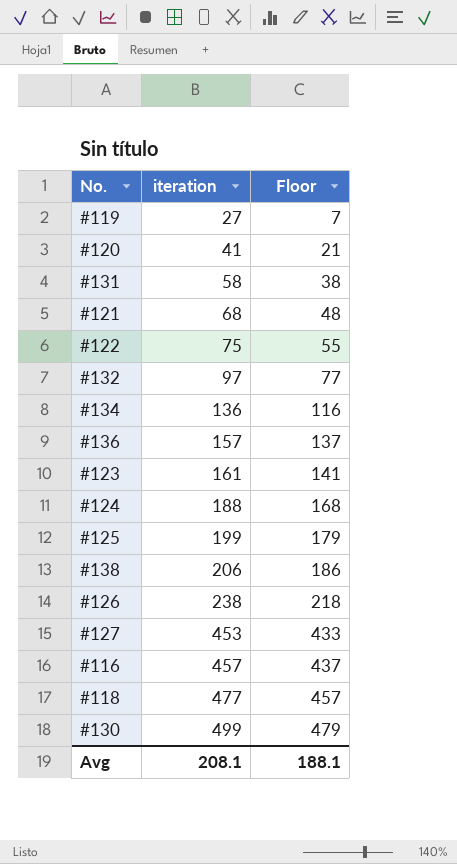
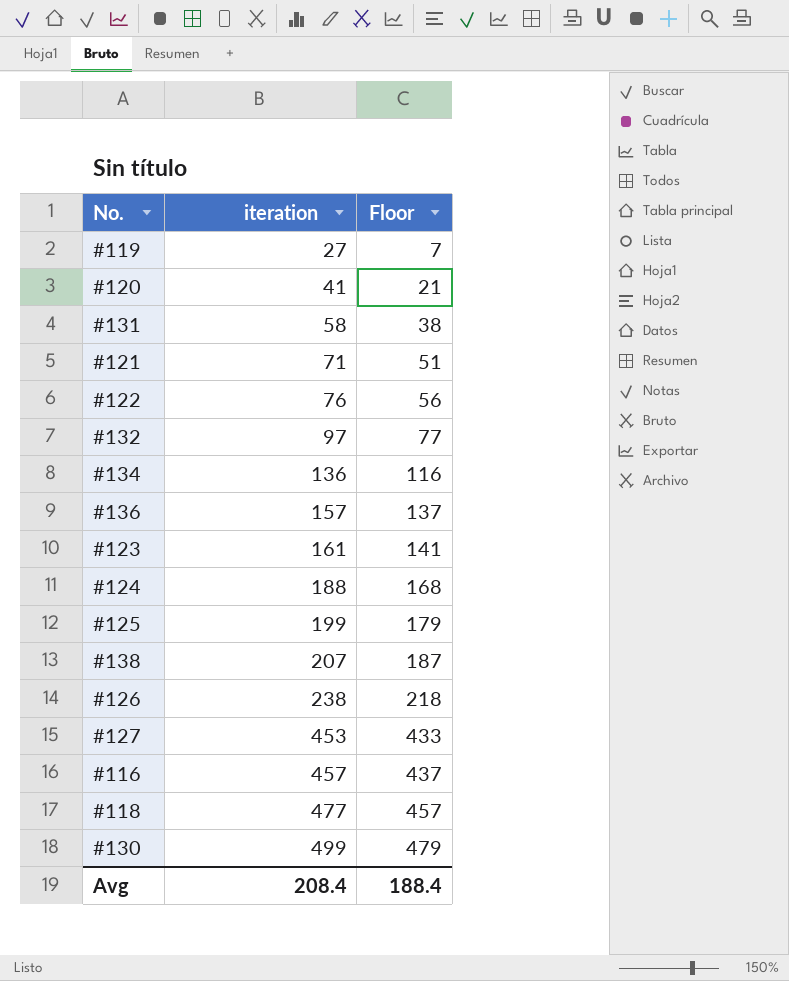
#121 | iteration: 68 -> 71
#121 | Floor: 48 -> 51
#122 | iteration: 75 -> 76
#122 | Floor: 55 -> 56
#138 | iteration: 206 -> 207
#138 | Floor: 186 -> 187
Avg | iteration: 208.1 -> 208.4
Avg | Floor: 188.1 -> 188.4

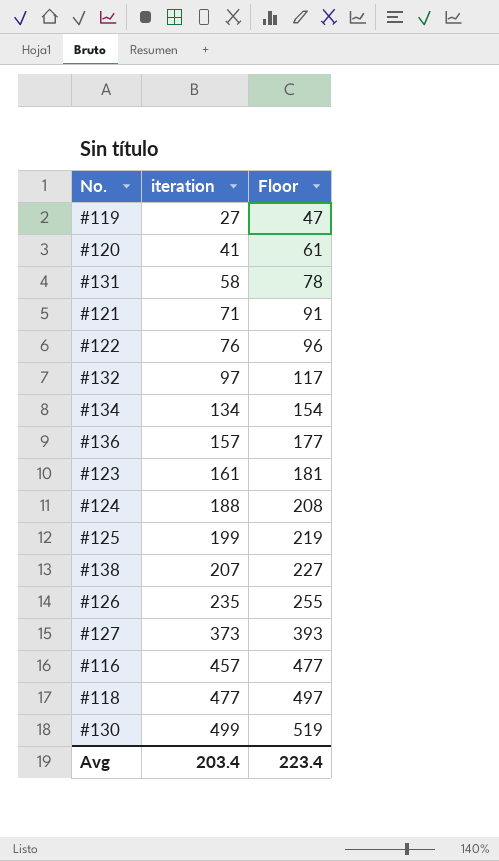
column Floor | formula: [iteration] - 20 -> [iteration] + 20
#134 | iteration: 136 -> 134
#126 | iteration: 238 -> 235
#127 | iteration: 453 -> 373
Avg | iteration: 208.4 -> 203.4
Avg | Floor: 188.4 -> 223.4

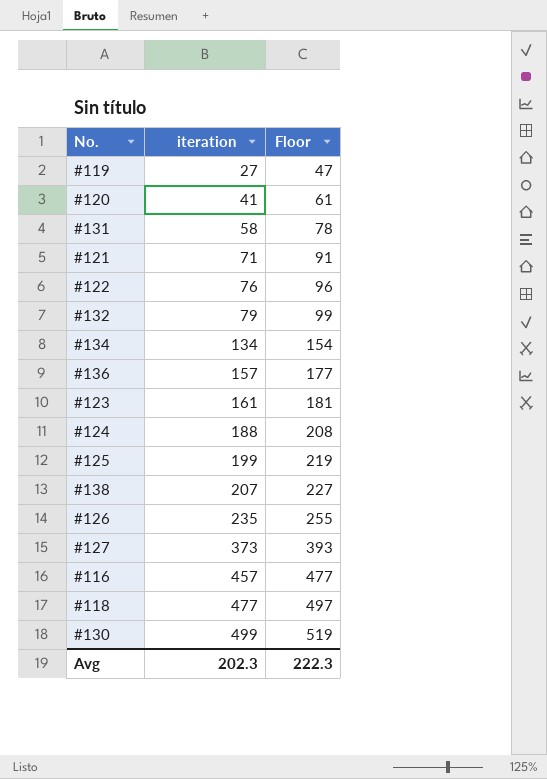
#132 | iteration: 97 -> 79
#132 | Floor: 117 -> 99
Avg | iteration: 203.4 -> 202.3
Avg | Floor: 223.4 -> 222.3

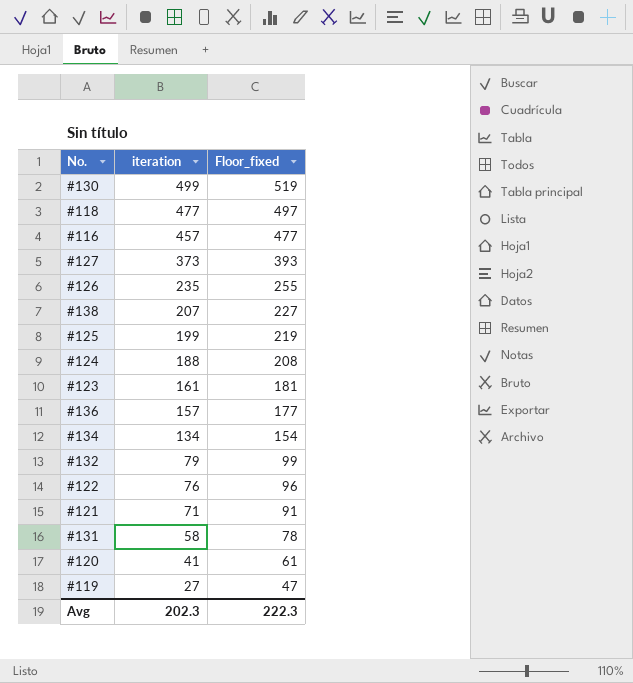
row order: iteration ascending -> iteration descending
column name: Floor -> Floor_fixed

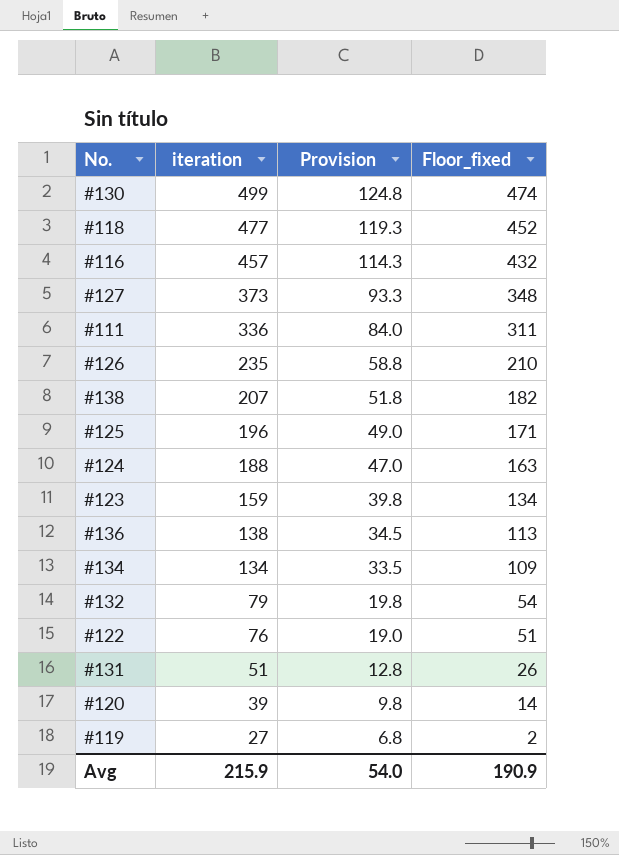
column Provision | formula: none -> [iteration] * 0.25
column Floor_fixed | formula: [iteration] + 20 -> [iteration] - 25
row #121: 71 | 91 -> none
row #111: none -> 336 | 84.0 | 311
#125 | iteration: 199 -> 196
#123 | iteration: 161 -> 159
#136 | iteration: 157 -> 138
#131 | iteration: 58 -> 51
#120 | iteration: 41 -> 39
Avg | iteration: 202.3 -> 215.9
Avg | Floor_fixed: 222.3 -> 190.9

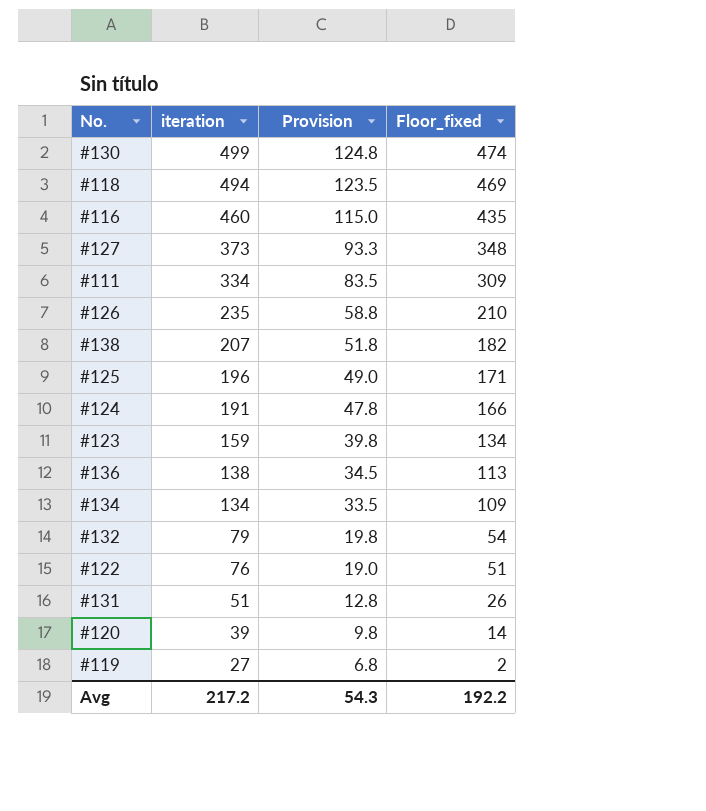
#118 | iteration: 477 -> 494
#118 | Provision: 119.3 -> 123.5
#118 | Floor_fixed: 452 -> 469
#116 | iteration: 457 -> 460
#116 | Provision: 114.3 -> 115.0
#116 | Floor_fixed: 432 -> 435
#111 | iteration: 336 -> 334
#111 | Provision: 84.0 -> 83.5
#111 | Floor_fixed: 311 -> 309
#124 | iteration: 188 -> 191
#124 | Provision: 47.0 -> 47.8
#124 | Floor_fixed: 163 -> 166
Avg | iteration: 215.9 -> 217.2
Avg | Provision: 54.0 -> 54.3
Avg | Floor_fixed: 190.9 -> 192.2

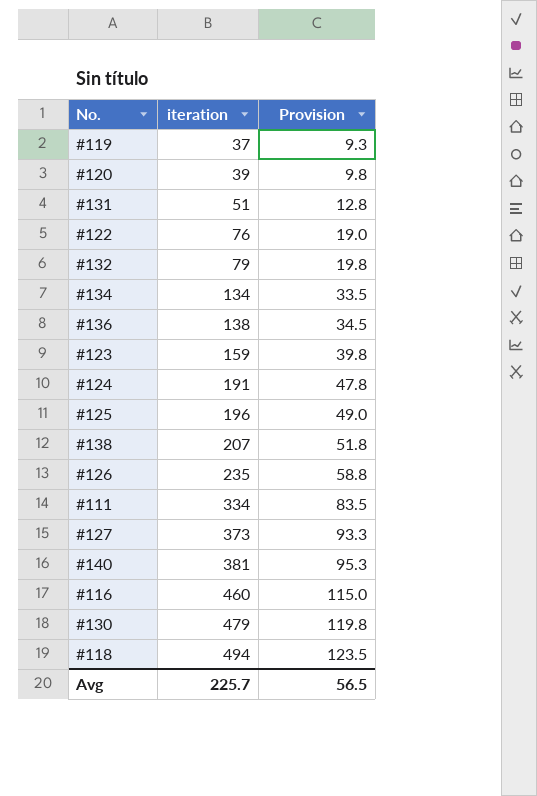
row order: iteration descending -> iteration ascending
column Floor_fixed | formula: [iteration] - 25 -> none
#119 | iteration: 27 -> 37
#119 | Provision: 6.8 -> 9.3
row #140: none -> 381 | 95.3
#130 | iteration: 499 -> 479
#130 | Provision: 124.8 -> 119.8
Avg | iteration: 217.2 -> 225.7
Avg | Provision: 54.3 -> 56.5

